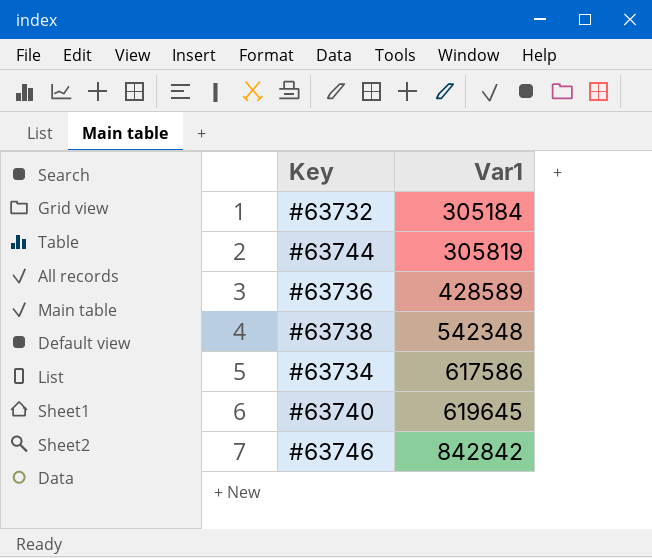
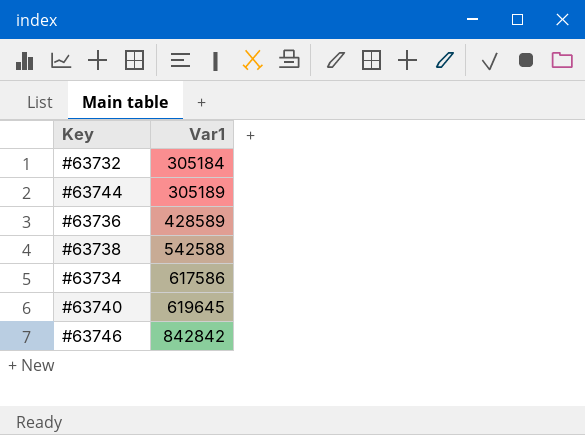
#63744 | Var1: 305819 -> 305189
#63738 | Var1: 542348 -> 542588

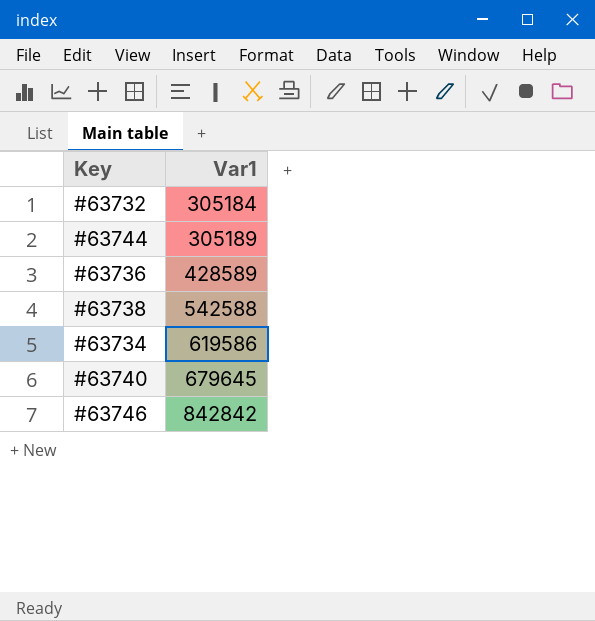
#63734 | Var1: 617586 -> 619586
#63740 | Var1: 619645 -> 679645

